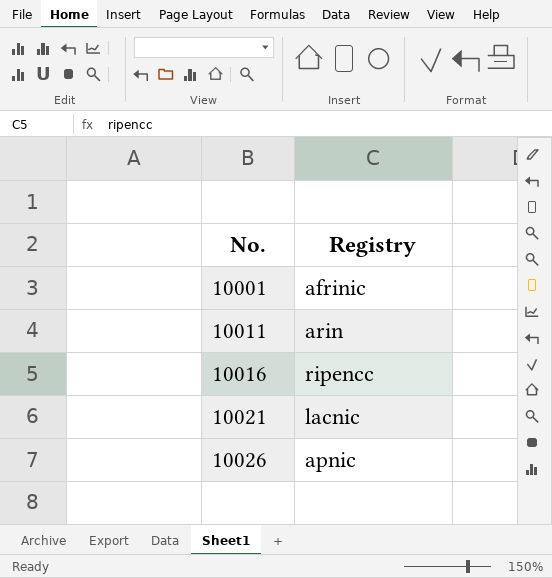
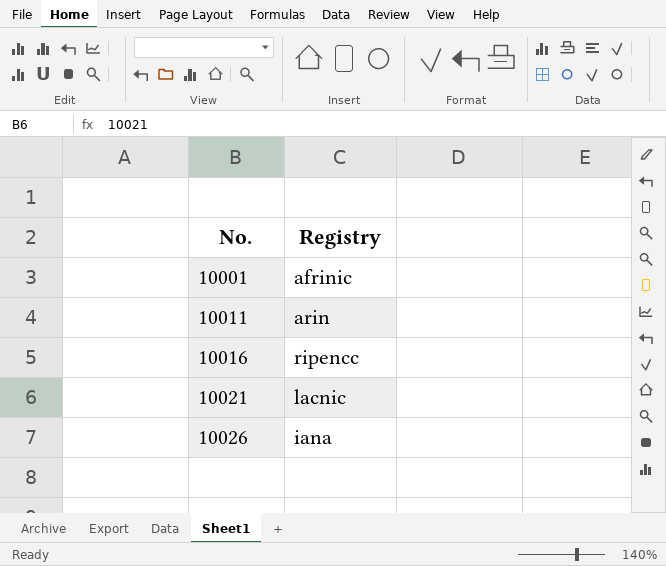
10026 | Registry: apnic -> iana

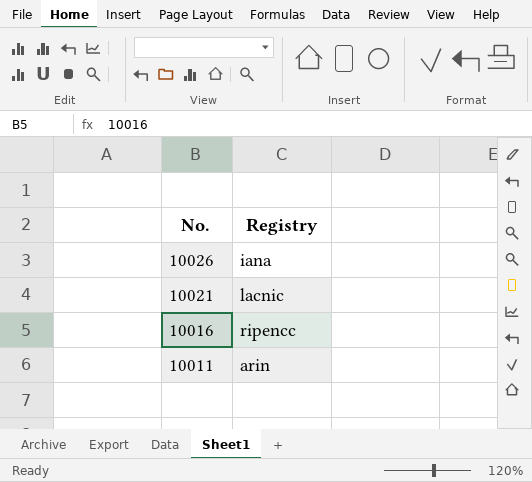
row order: No. ascending -> No. descending
row 10001: afrinic -> none

